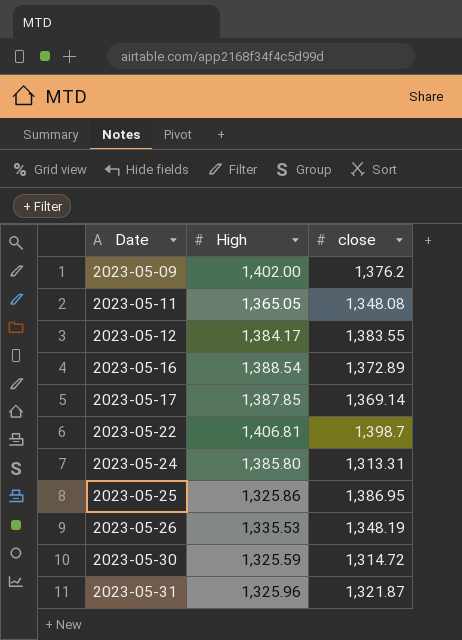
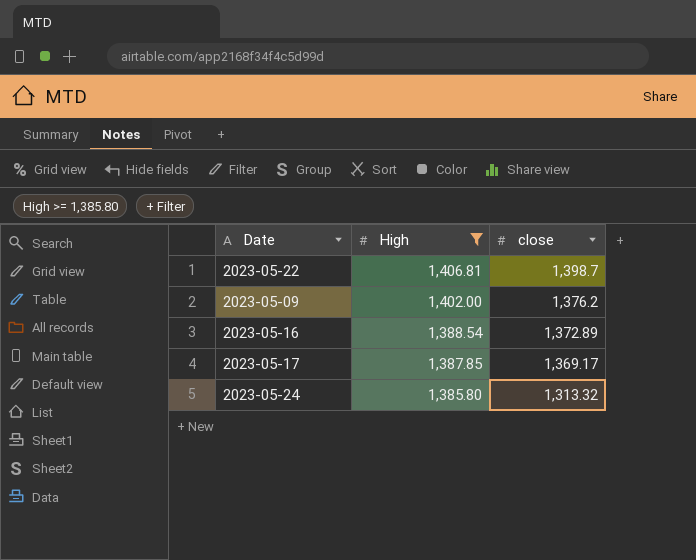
filter: none -> High >= 1,385.80
row order: Date ascending -> High descending
2023-05-17 | close: 1,369.14 -> 1,369.17
2023-05-24 | close: 1,313.31 -> 1,313.32

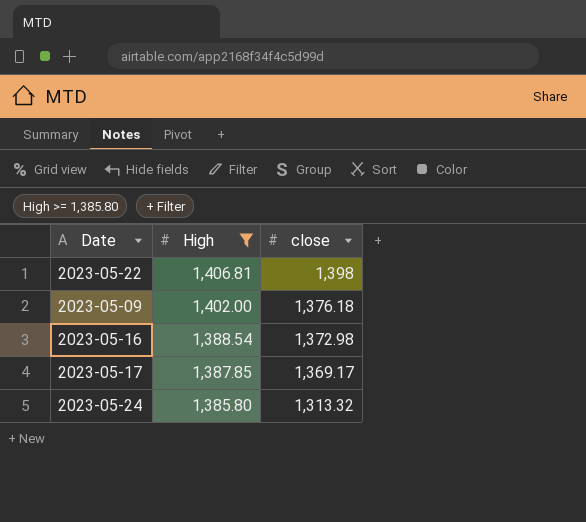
2023-05-22 | close: 1,398.7 -> 1,398
2023-05-09 | close: 1,376.2 -> 1,376.18
2023-05-16 | close: 1,372.89 -> 1,372.98

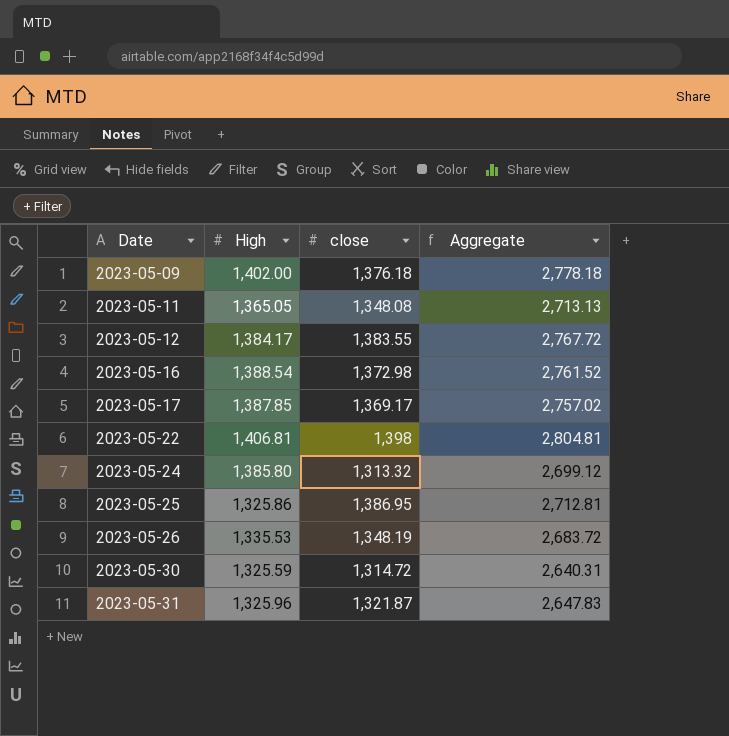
filter: High >= 1,385.80 -> none
row order: High descending -> Date ascending
column Aggregate | formula: none -> [High] + [close]

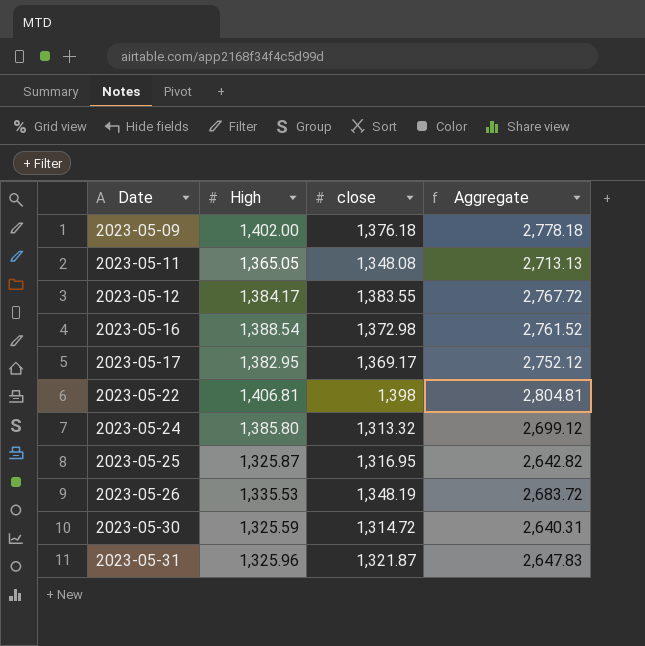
2023-05-17 | High: 1,387.85 -> 1,382.95
2023-05-17 | Aggregate: 2,757.02 -> 2,752.12
2023-05-25 | High: 1,325.86 -> 1,325.87
2023-05-25 | close: 1,386.95 -> 1,316.95
2023-05-25 | Aggregate: 2,712.81 -> 2,642.82

